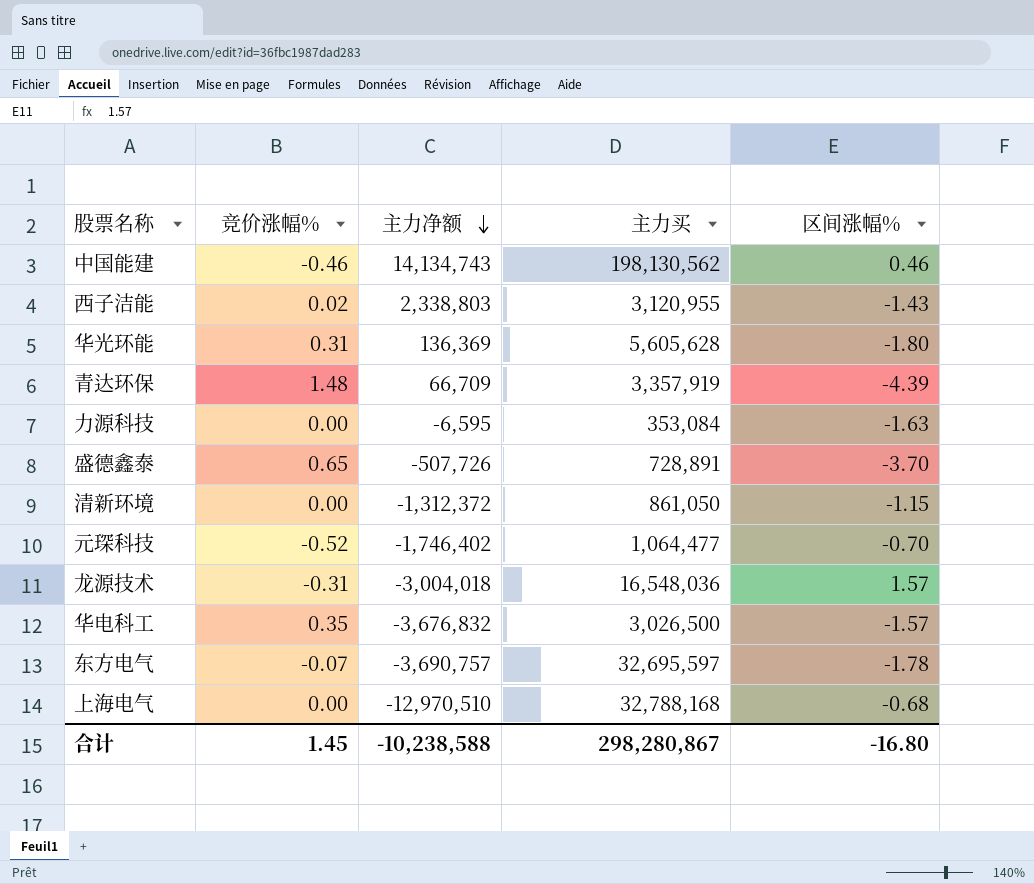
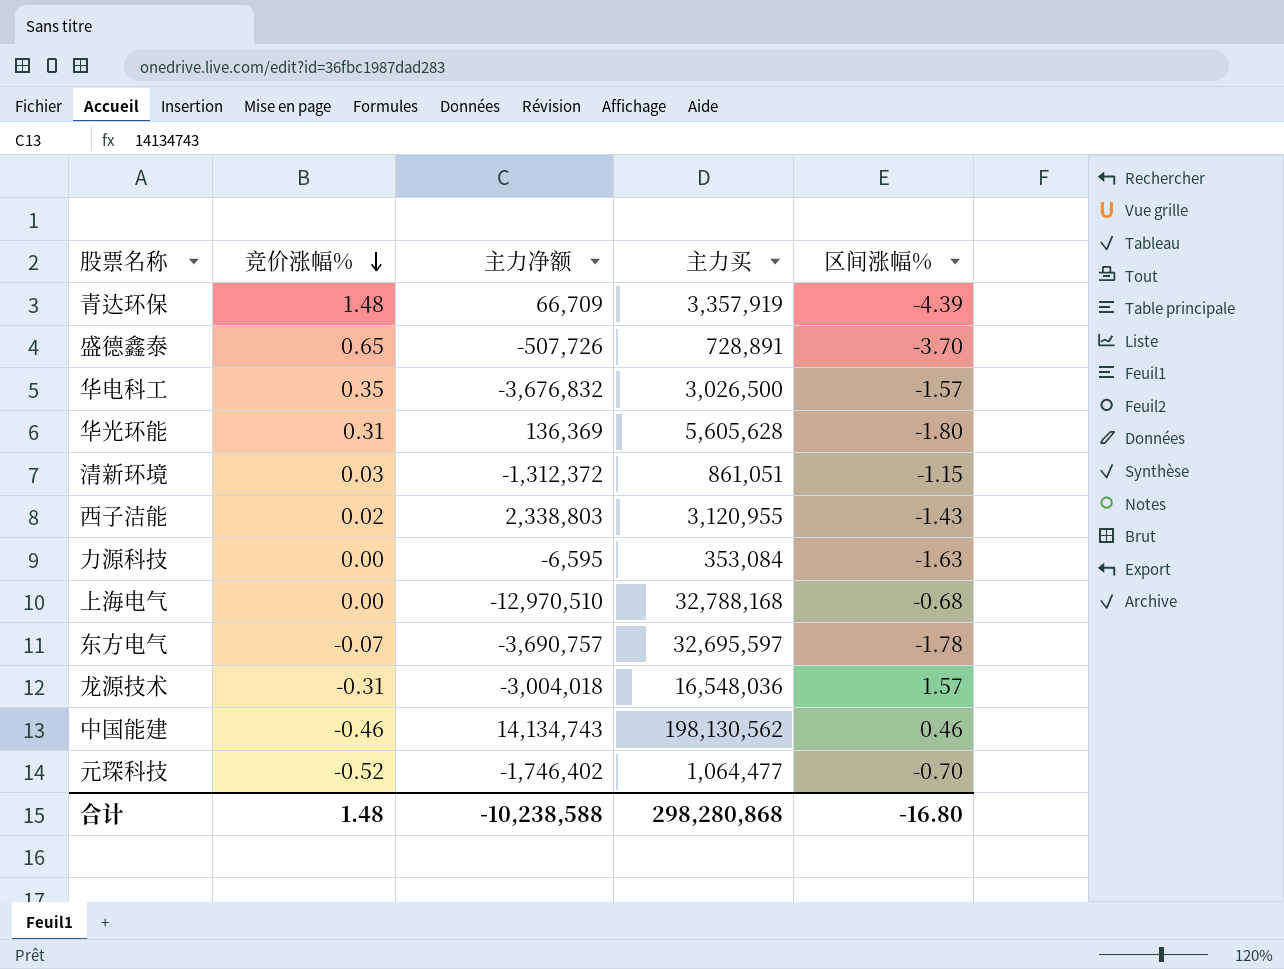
row order: 主力净额 descending -> 竞价涨幅% descending
清新环境 | 竞价涨幅%: 0.00 -> 0.03
清新环境 | 主力买: 861,050 -> 861,051
合计 | 竞价涨幅%: 1.45 -> 1.48
合计 | 主力买: 298,280,867 -> 298,280,868

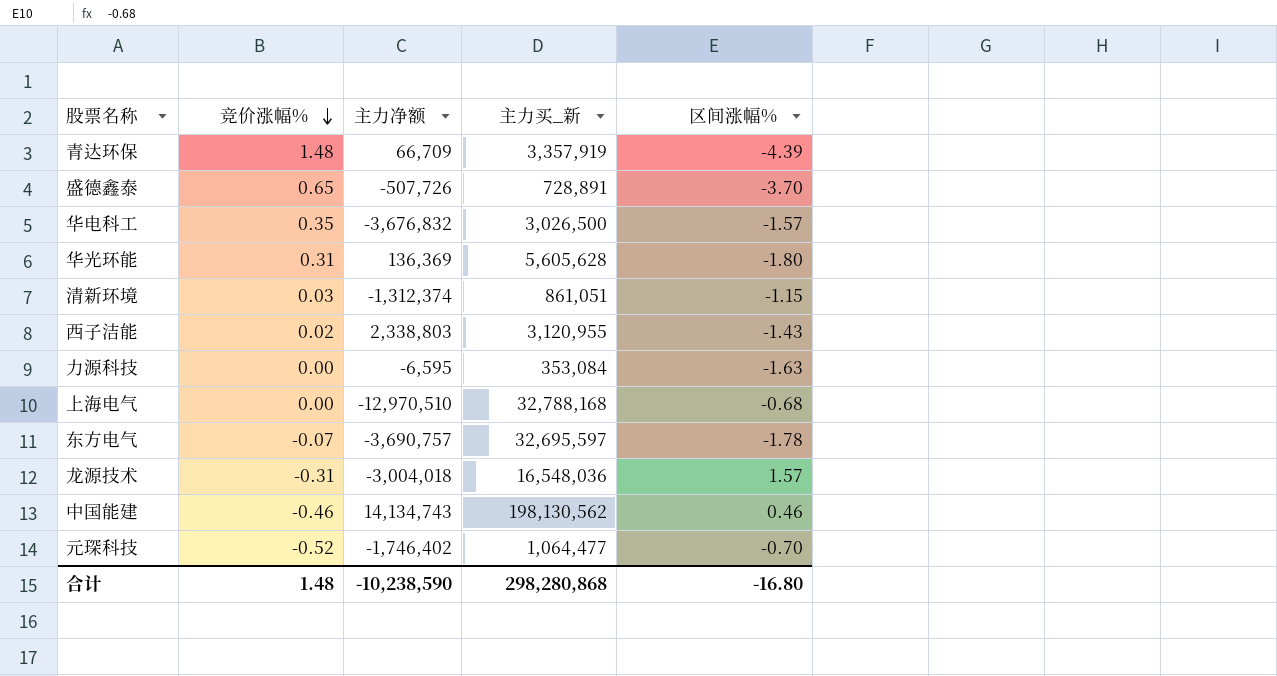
column name: 主力买 -> 主力买_新
清新环境 | 主力净额: -1,312,372 -> -1,312,374
合计 | 主力净额: -10,238,588 -> -10,238,590

